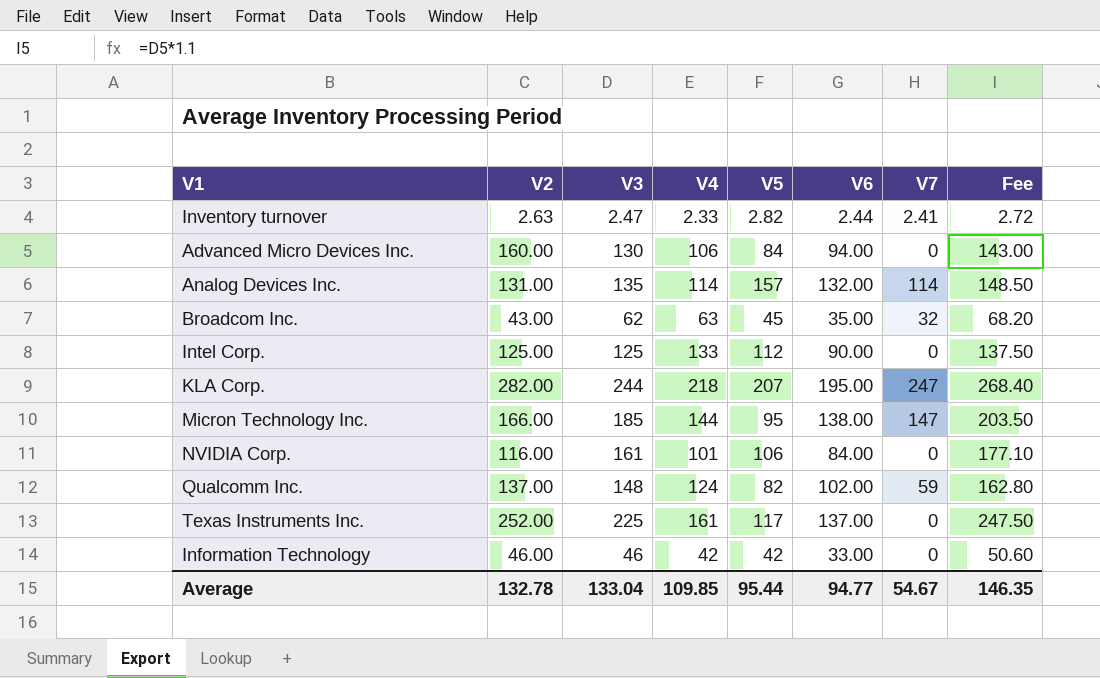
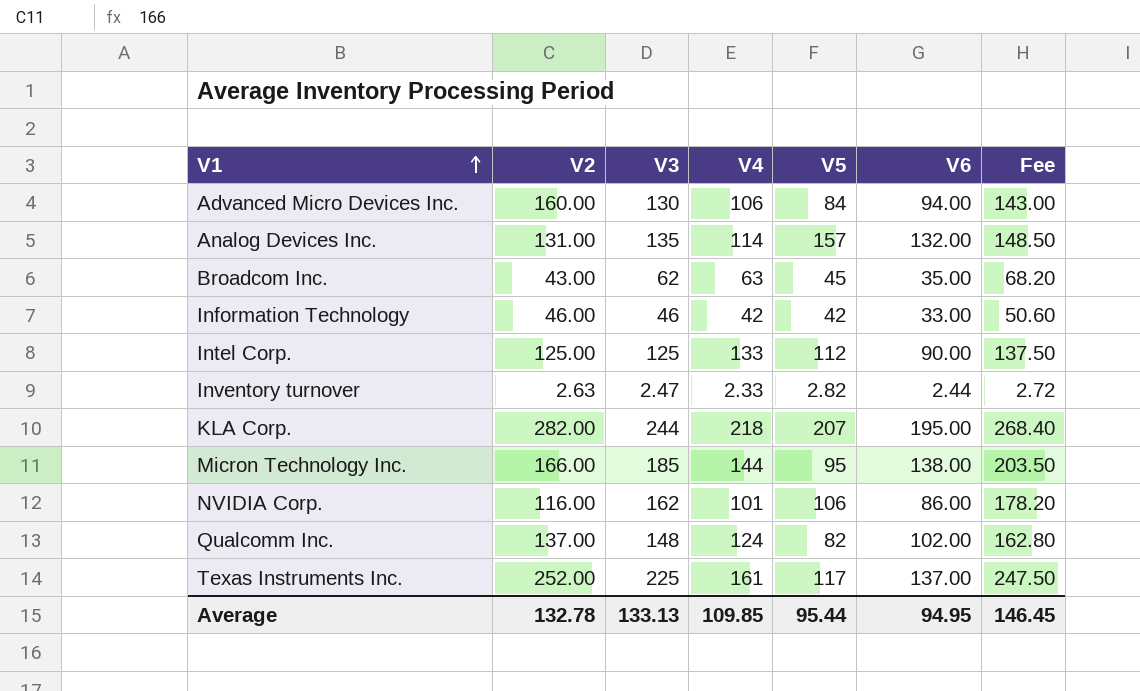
row order: none -> V1 ascending
column V7 | position: 7 -> none
NVIDIA Corp. | V3: 161 -> 162
NVIDIA Corp. | V6: 84.00 -> 86.00
NVIDIA Corp. | Fee: 177.10 -> 178.20
Average | V3: 133.04 -> 133.13
Average | V6: 94.77 -> 94.95
Average | Fee: 146.35 -> 146.45

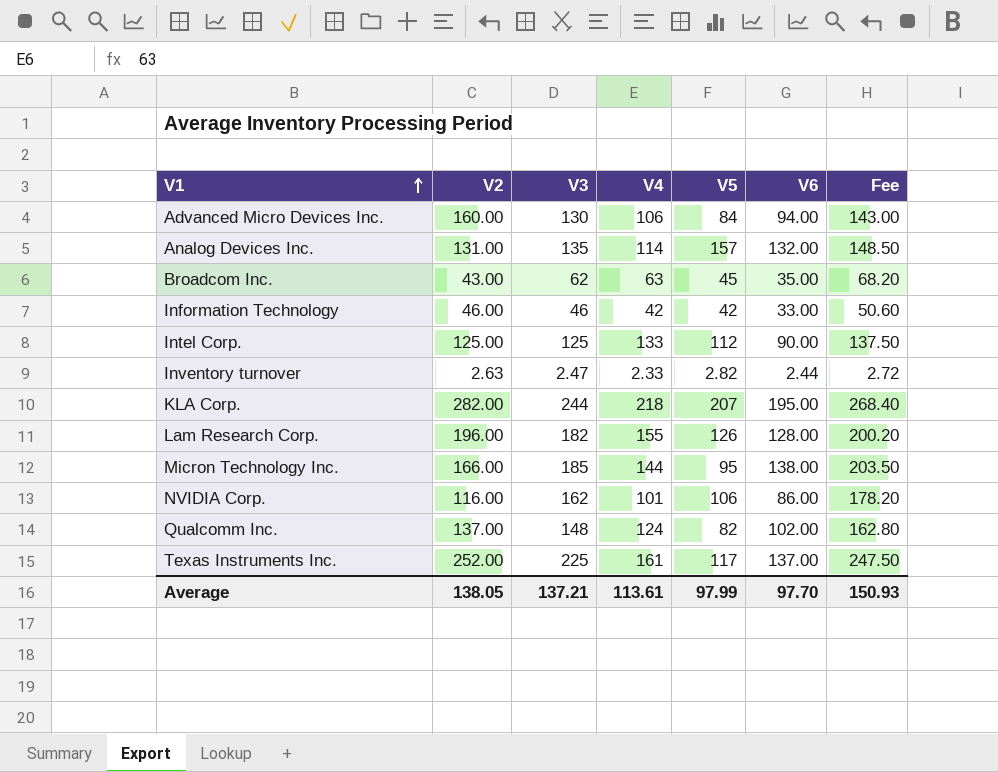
row Lam Research Corp.: none -> 196.00 | 182 | 155 | 126 | 128.00 | 200.20
Average | V2: 132.78 -> 138.05
Average | V3: 133.13 -> 137.21
Average | V4: 109.85 -> 113.61
Average | V5: 95.44 -> 97.99
Average | V6: 94.95 -> 97.70
Average | Fee: 146.45 -> 150.93

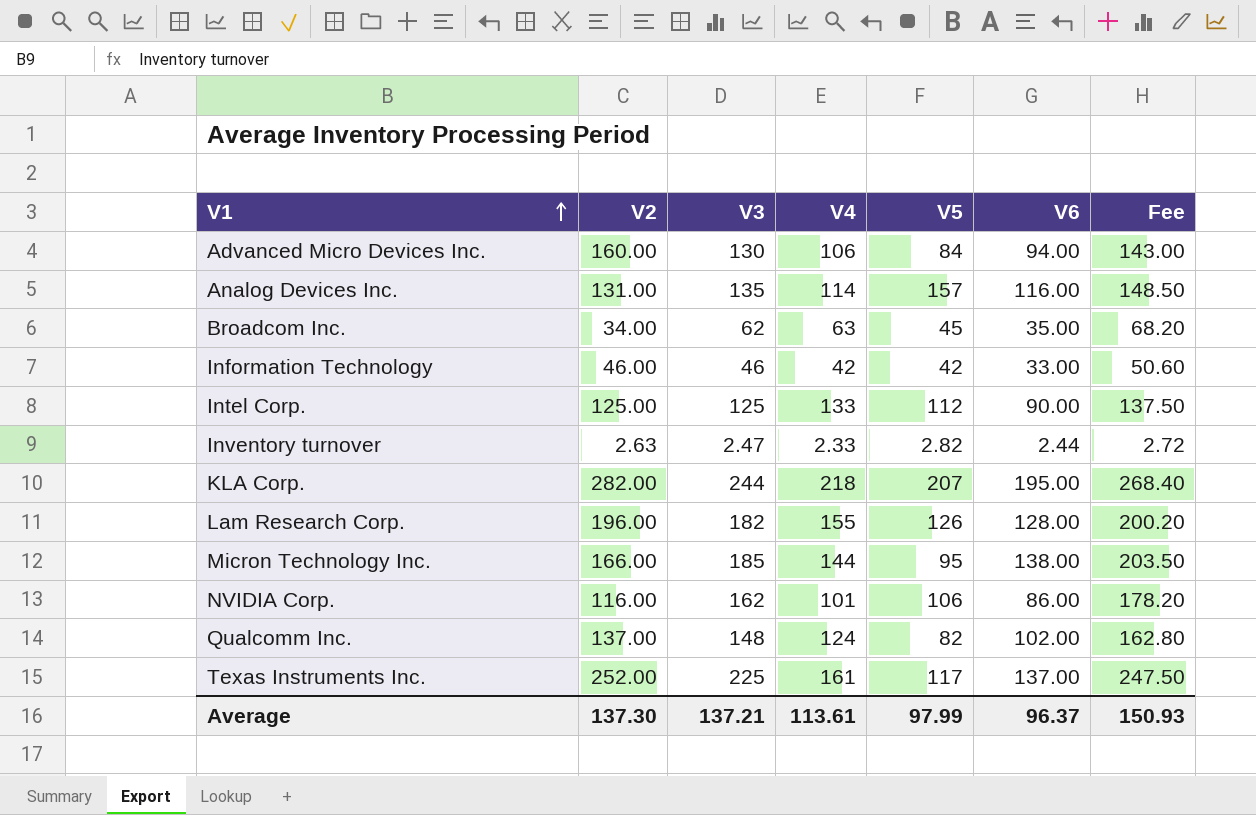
Analog Devices Inc. | V6: 132.00 -> 116.00
Broadcom Inc. | V2: 43.00 -> 34.00
Average | V2: 138.05 -> 137.30
Average | V6: 97.70 -> 96.37

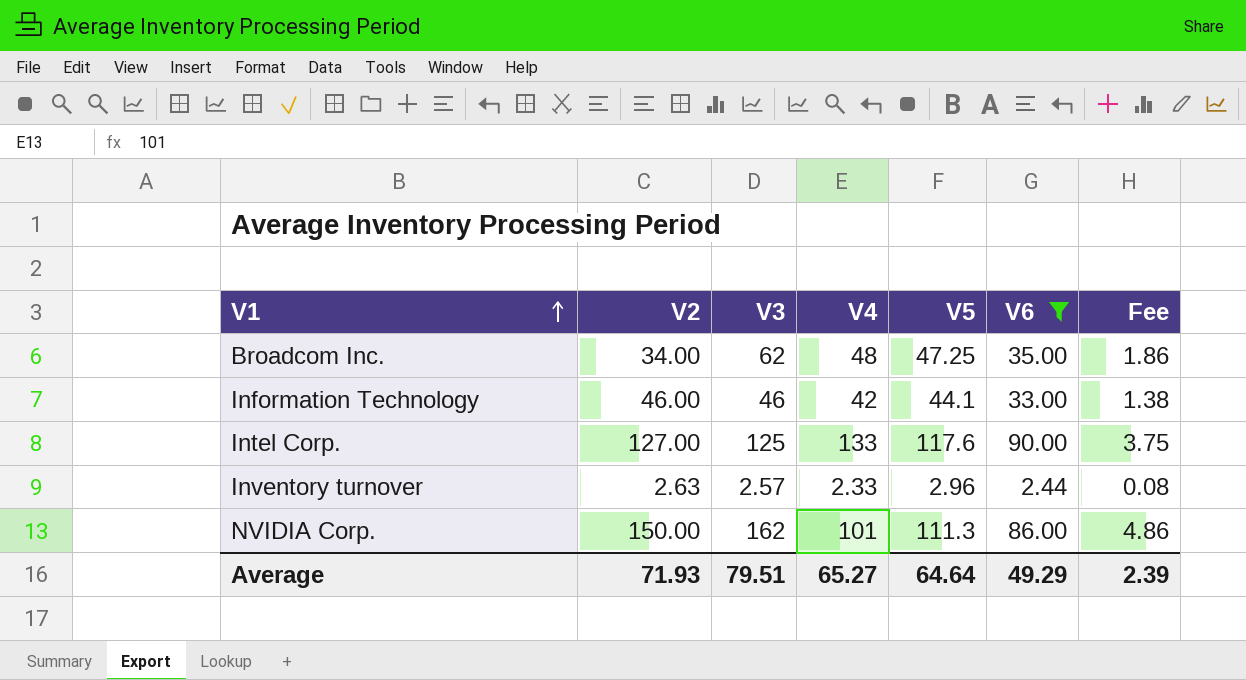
filter: none -> V6 <= 90.00
column Fee | formula: [V3] * 1.1 -> [V3] * 0.03
Broadcom Inc. | V4: 63 -> 48
Broadcom Inc. | V5: 45 -> 47.25
Information Technology | V5: 42 -> 44.1
Intel Corp. | V2: 125.00 -> 127.00
Intel Corp. | V5: 112 -> 117.6
Inventory turnover | V3: 2.47 -> 2.57
Inventory turnover | V5: 2.82 -> 2.96
NVIDIA Corp. | V2: 116.00 -> 150.00
NVIDIA Corp. | V5: 106 -> 111.3
Average | V2: 137.30 -> 71.93
Average | V3: 137.21 -> 79.51
Average | V4: 113.61 -> 65.27
Average | V5: 97.99 -> 64.64
Average | V6: 96.37 -> 49.29
Average | Fee: 150.93 -> 2.39

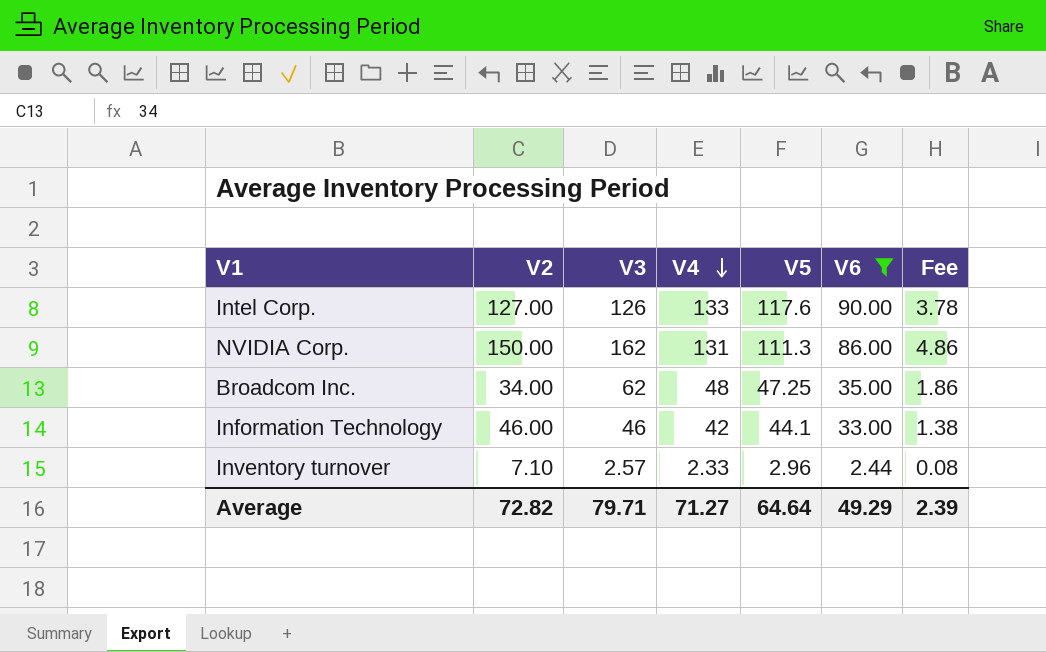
row order: V1 ascending -> V4 descending
Intel Corp. | V3: 125 -> 126
Intel Corp. | Fee: 3.75 -> 3.78
NVIDIA Corp. | V4: 101 -> 131
Inventory turnover | V2: 2.63 -> 7.10
Average | V2: 71.93 -> 72.82
Average | V3: 79.51 -> 79.71
Average | V4: 65.27 -> 71.27

